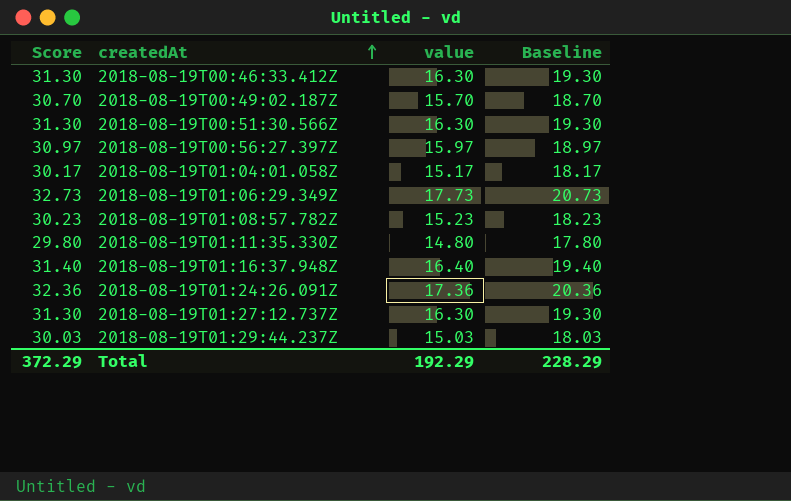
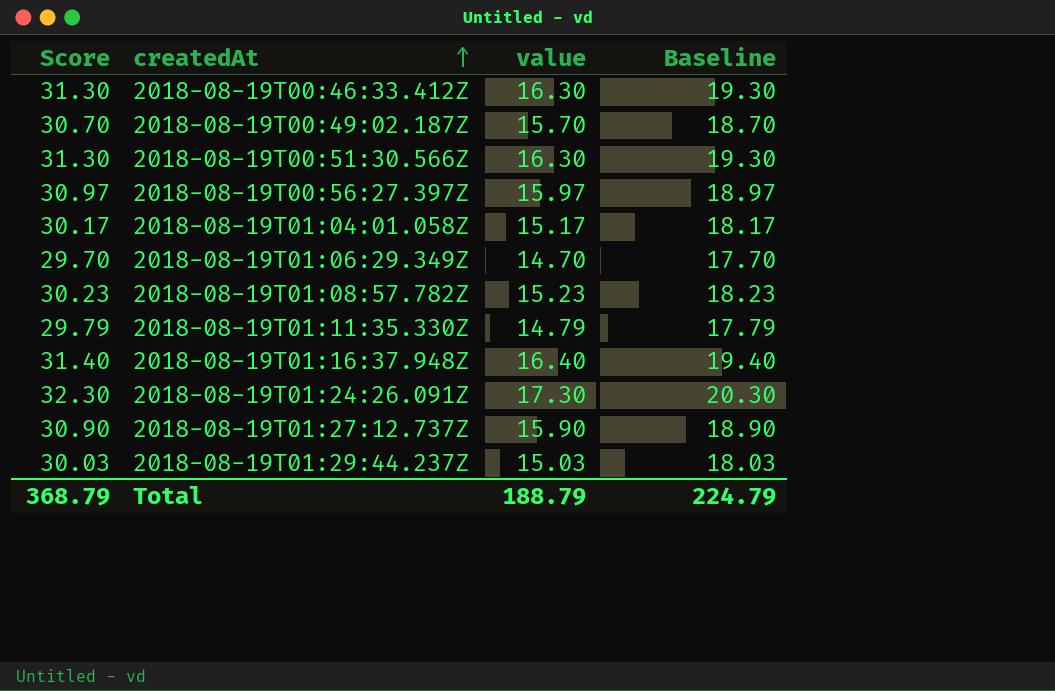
2018-08-19T01:06:29.349Z | Score: 32.73 -> 29.70
2018-08-19T01:06:29.349Z | value: 17.73 -> 14.70
2018-08-19T01:06:29.349Z | Baseline: 20.73 -> 17.70
2018-08-19T01:11:35.330Z | Score: 29.80 -> 29.79
2018-08-19T01:11:35.330Z | value: 14.80 -> 14.79
2018-08-19T01:11:35.330Z | Baseline: 17.80 -> 17.79
2018-08-19T01:24:26.091Z | Score: 32.36 -> 32.30
2018-08-19T01:24:26.091Z | value: 17.36 -> 17.30
2018-08-19T01:24:26.091Z | Baseline: 20.36 -> 20.30
2018-08-19T01:27:12.737Z | Score: 31.30 -> 30.90
2018-08-19T01:27:12.737Z | value: 16.30 -> 15.90
2018-08-19T01:27:12.737Z | Baseline: 19.30 -> 18.90
Total | Score: 372.29 -> 368.79
Total | value: 192.29 -> 188.79
Total | Baseline: 228.29 -> 224.79

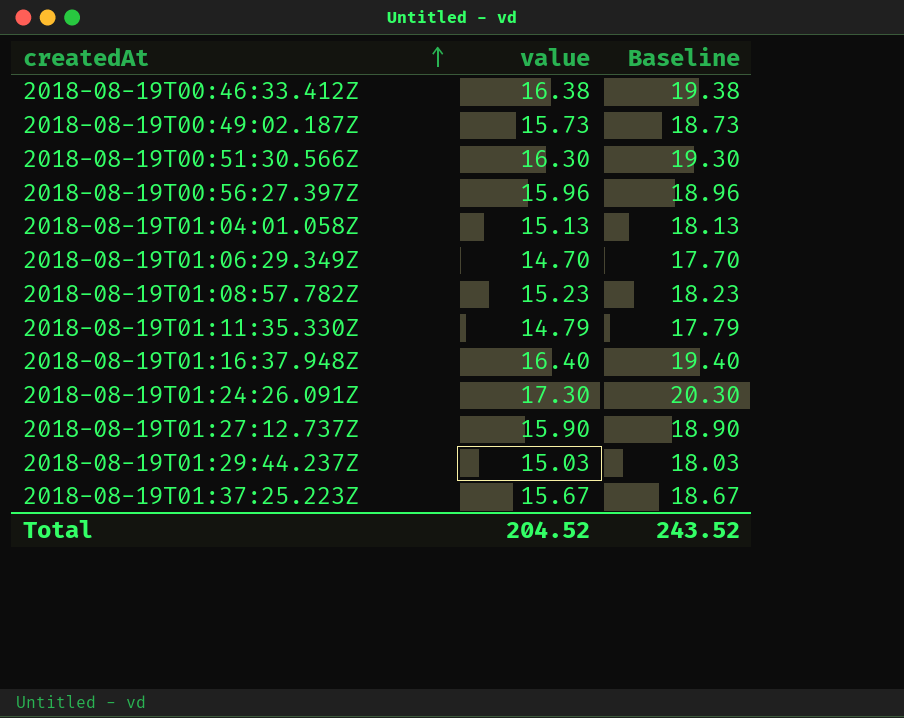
column Score | formula: [value] + 15 -> none
2018-08-19T00:46:33.412Z | value: 16.30 -> 16.38
2018-08-19T00:46:33.412Z | Baseline: 19.30 -> 19.38
2018-08-19T00:49:02.187Z | value: 15.70 -> 15.73
2018-08-19T00:49:02.187Z | Baseline: 18.70 -> 18.73
2018-08-19T00:56:27.397Z | value: 15.97 -> 15.96
2018-08-19T00:56:27.397Z | Baseline: 18.97 -> 18.96
2018-08-19T01:04:01.058Z | value: 15.17 -> 15.13
2018-08-19T01:04:01.058Z | Baseline: 18.17 -> 18.13
row 2018-08-19T01:37:25.223Z: none -> 15.67 | 18.67
Total | value: 188.79 -> 204.52
Total | Baseline: 224.79 -> 243.52

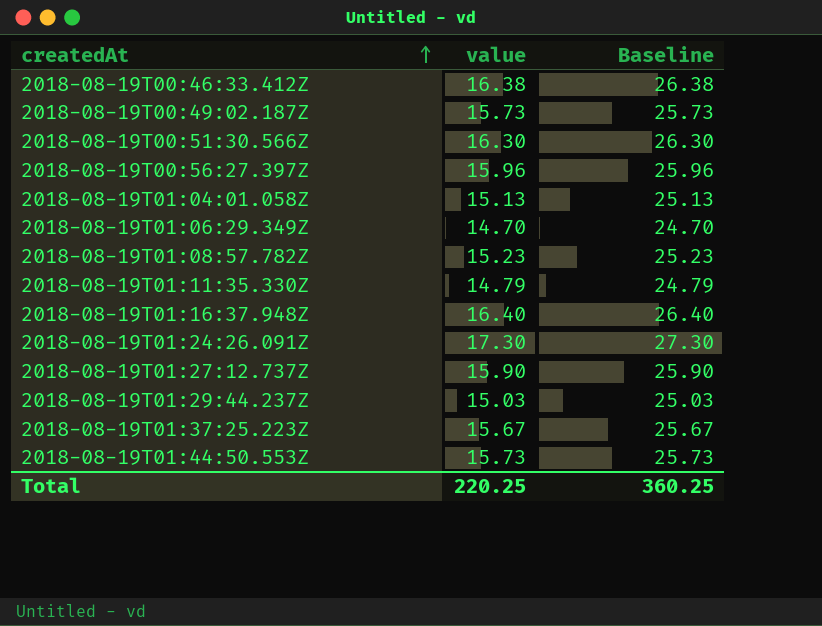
column Baseline | formula: [value] + 3 -> [value] + 10
row 2018-08-19T01:44:50.553Z: none -> 15.73 | 25.73
Total | value: 204.52 -> 220.25
Total | Baseline: 243.52 -> 360.25

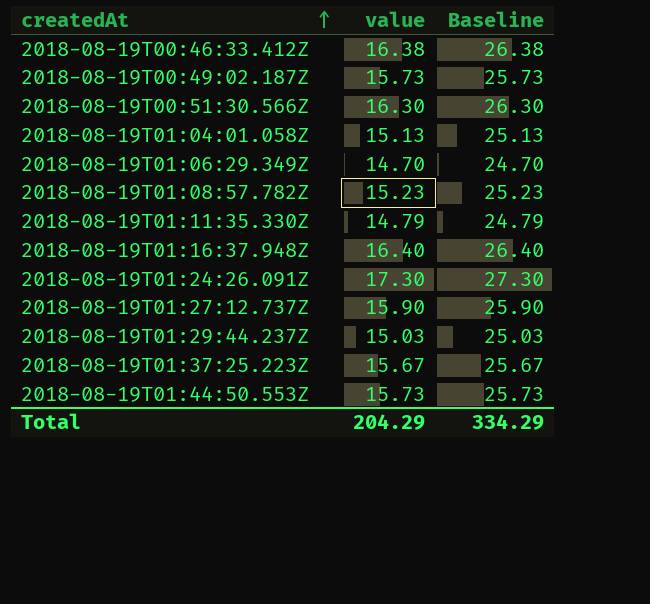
row 2018-08-19T00:56:27.397Z: 15.96 | 25.96 -> none
Total | value: 220.25 -> 204.29
Total | Baseline: 360.25 -> 334.29

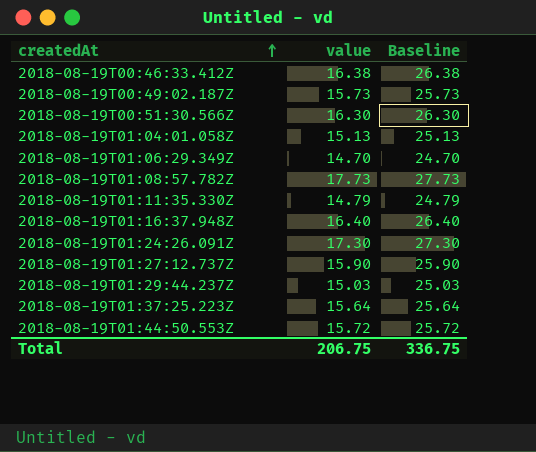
2018-08-19T01:08:57.782Z | value: 15.23 -> 17.73
2018-08-19T01:08:57.782Z | Baseline: 25.23 -> 27.73
2018-08-19T01:37:25.223Z | value: 15.67 -> 15.64
2018-08-19T01:37:25.223Z | Baseline: 25.67 -> 25.64
2018-08-19T01:44:50.553Z | value: 15.73 -> 15.72
2018-08-19T01:44:50.553Z | Baseline: 25.73 -> 25.72
Total | value: 204.29 -> 206.75
Total | Baseline: 334.29 -> 336.75

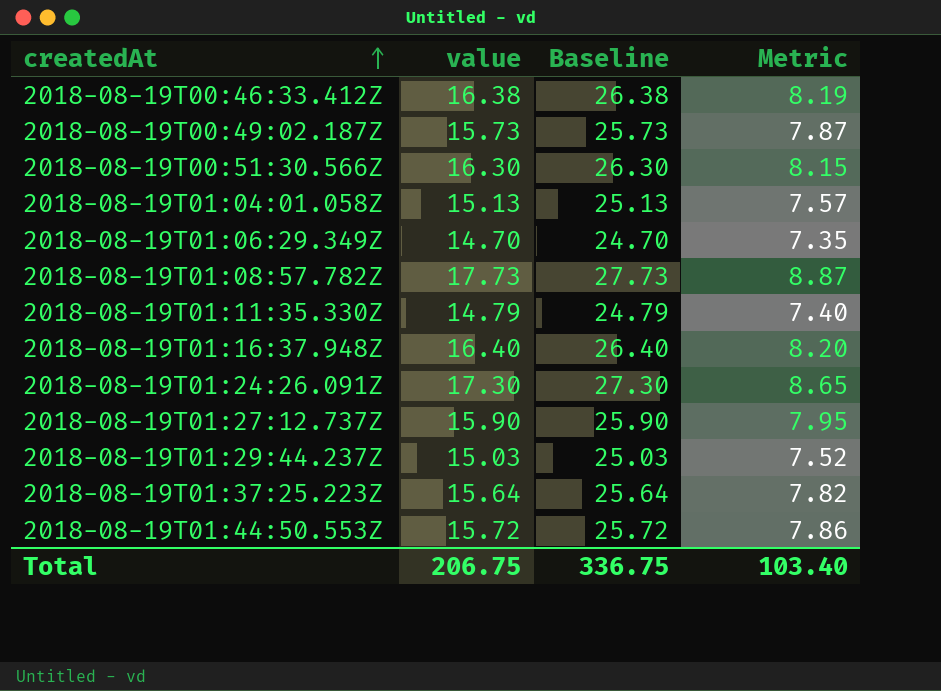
column Metric | formula: none -> [value] * 0.5

